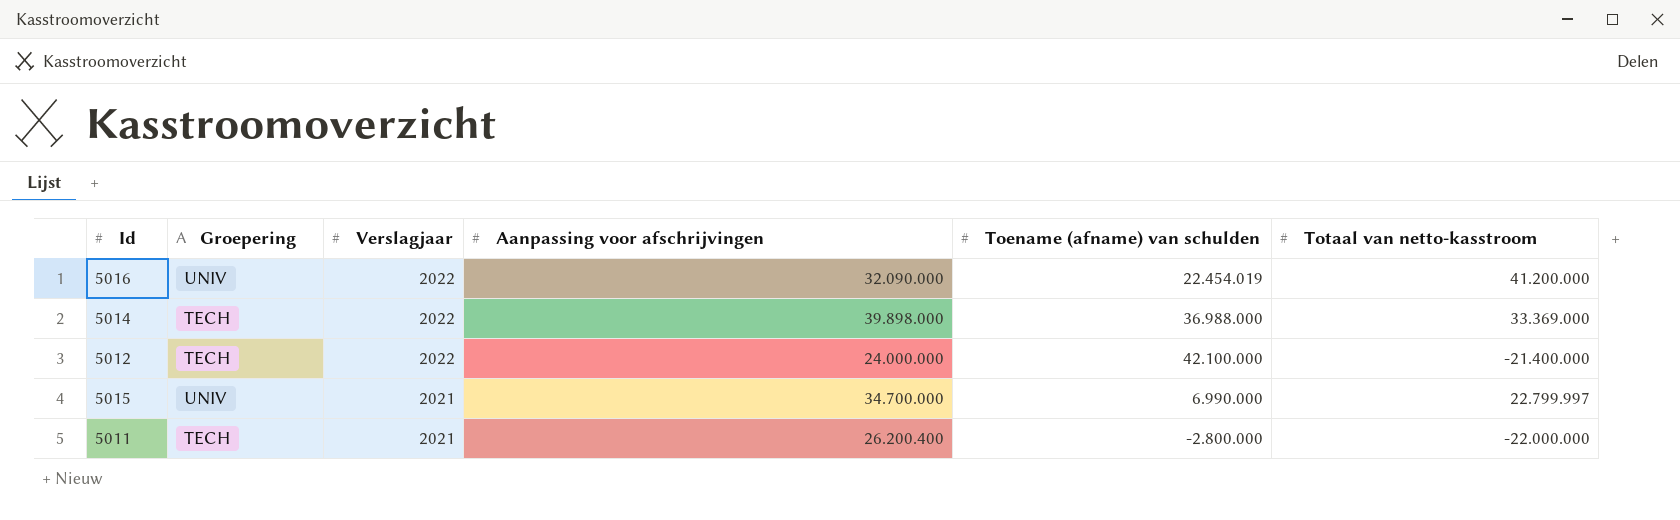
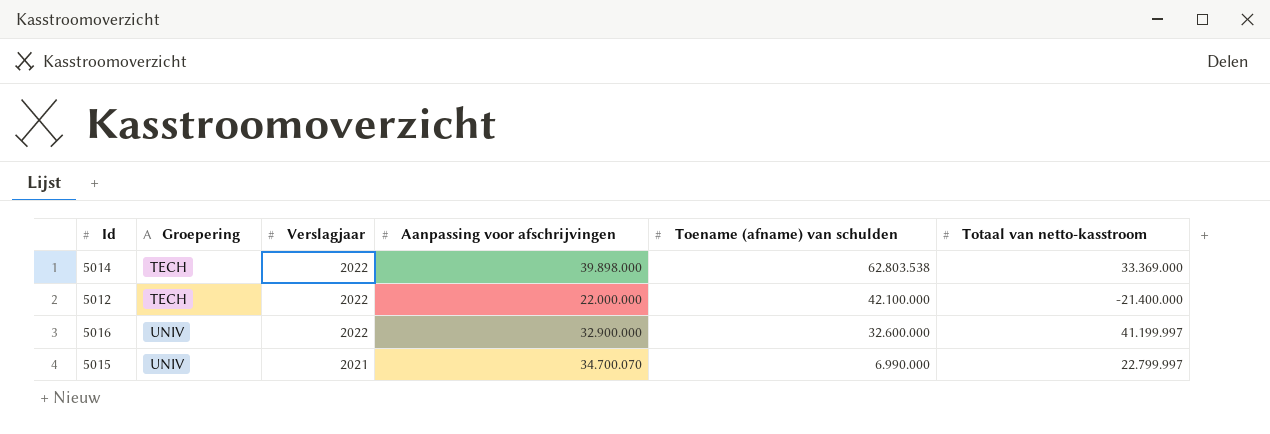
row order: Verslagjaar descending -> Groepering ascending
row 5011: TECH | 2021 | 26.200.400 | -2.800.000 | -22.000.000 -> none
5014 | Toename (afname) van schulden: 36.988.000 -> 62.803.538
5012 | Aanpassing voor afschrijvingen: 24.000.000 -> 22.000.000
5016 | Aanpassing voor afschrijvingen: 32.090.000 -> 32.900.000
5016 | Toename (afname) van schulden: 22.454.019 -> 32.600.000
5016 | Totaal van netto-kasstroom: 41.200.000 -> 41.199.997
5015 | Aanpassing voor afschrijvingen: 34.700.000 -> 34.700.070

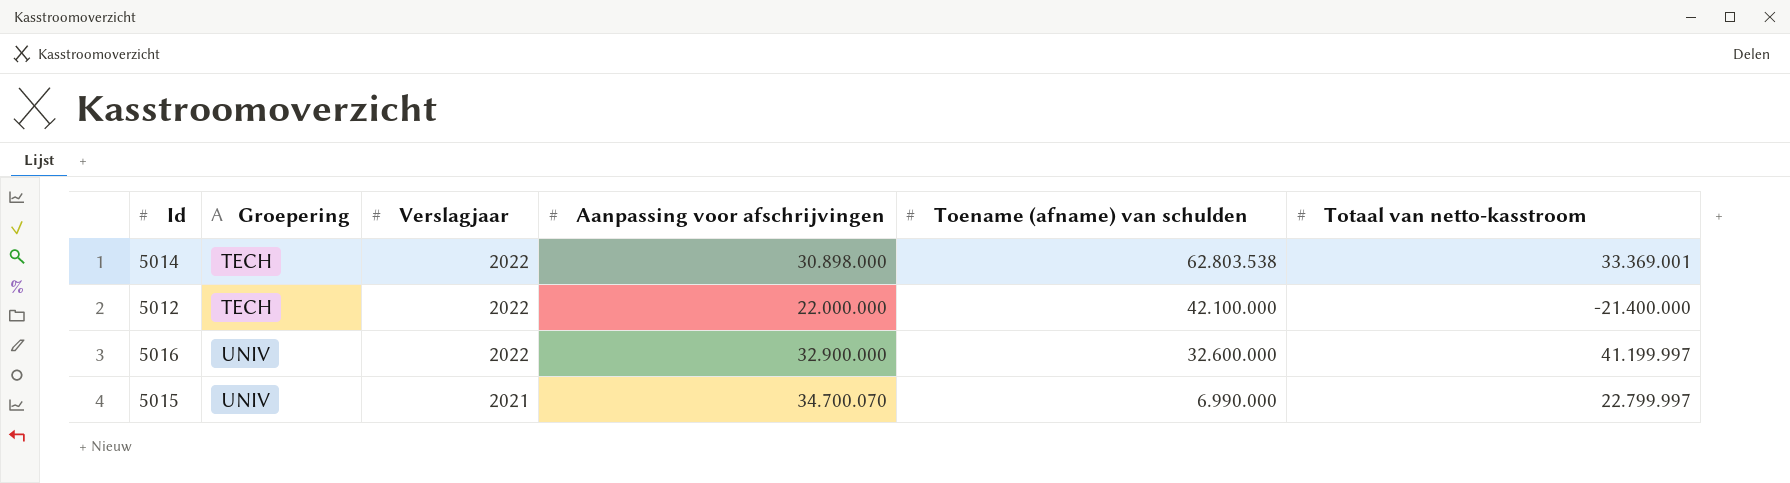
5014 | Aanpassing voor afschrijvingen: 39.898.000 -> 30.898.000
5014 | Totaal van netto-kasstroom: 33.369.000 -> 33.369.001

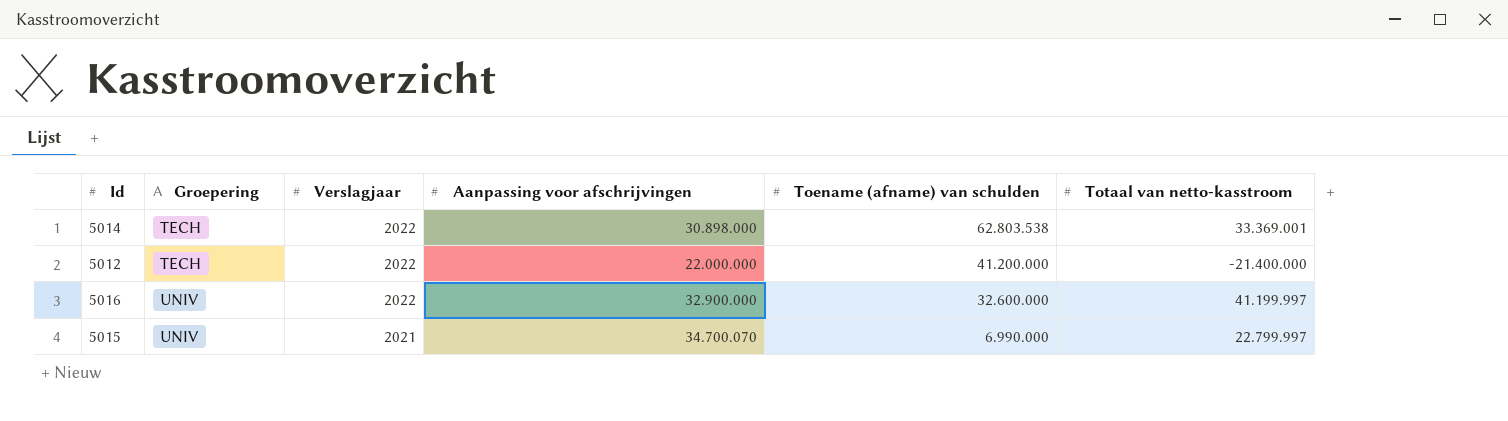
5012 | Toename (afname) van schulden: 42.100.000 -> 41.200.000

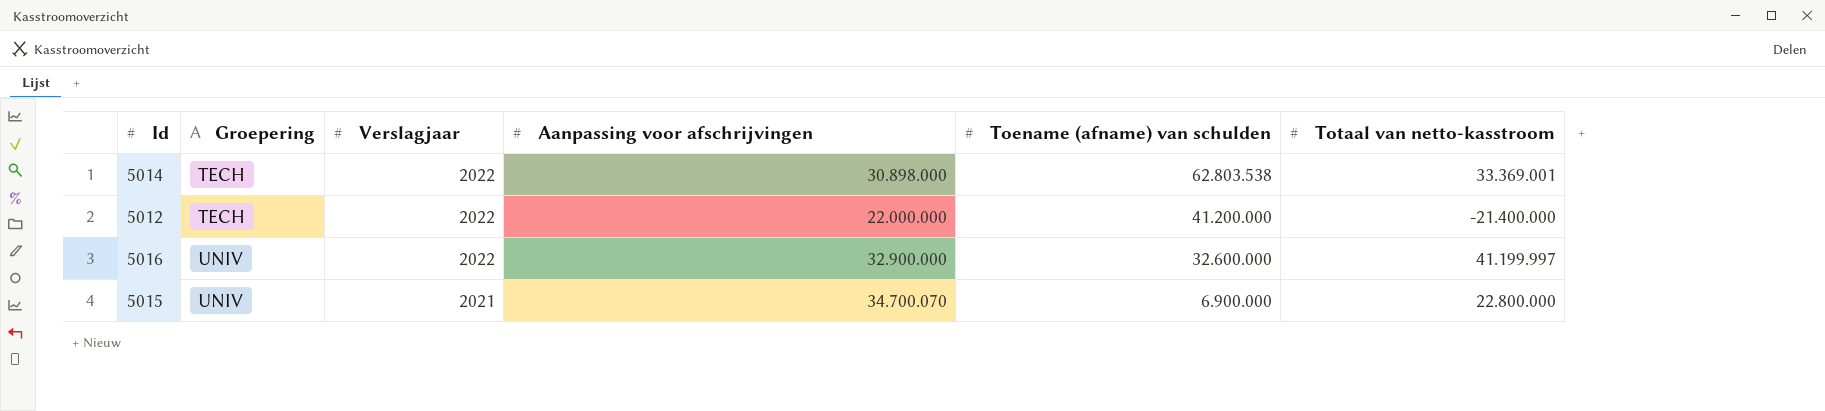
5015 | Toename (afname) van schulden: 6.990.000 -> 6.900.000
5015 | Totaal van netto-kasstroom: 22.799.997 -> 22.800.000

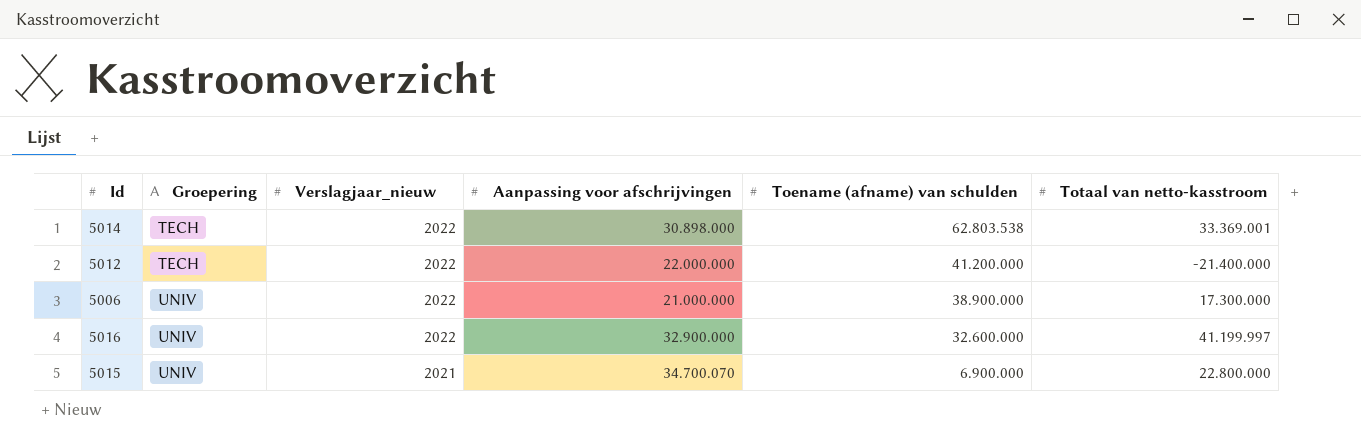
column name: Verslagjaar -> Verslagjaar_nieuw
row 5006: none -> UNIV | 2022 | 21.000.000 | 38.900.000 | 17.300.000

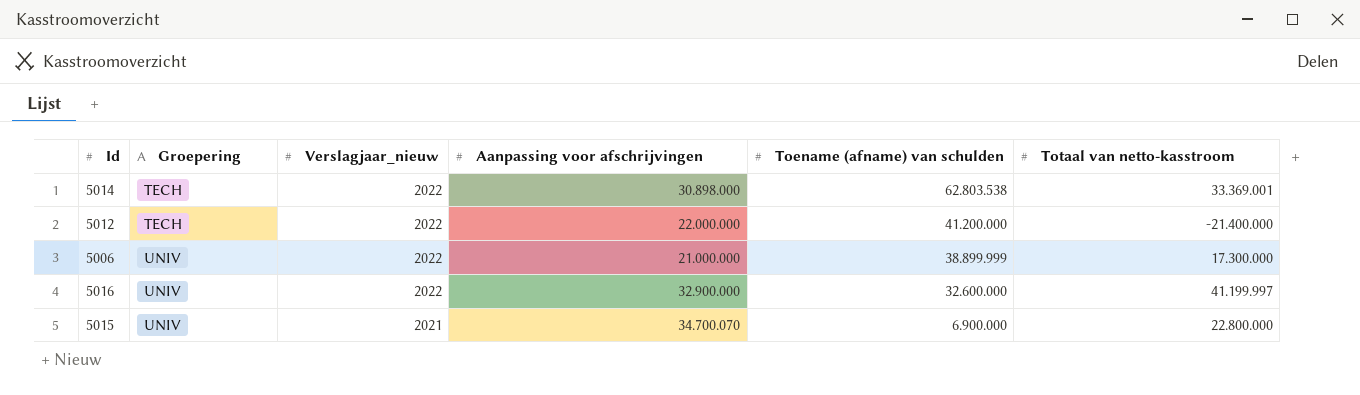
5006 | Toename (afname) van schulden: 38.900.000 -> 38.899.999

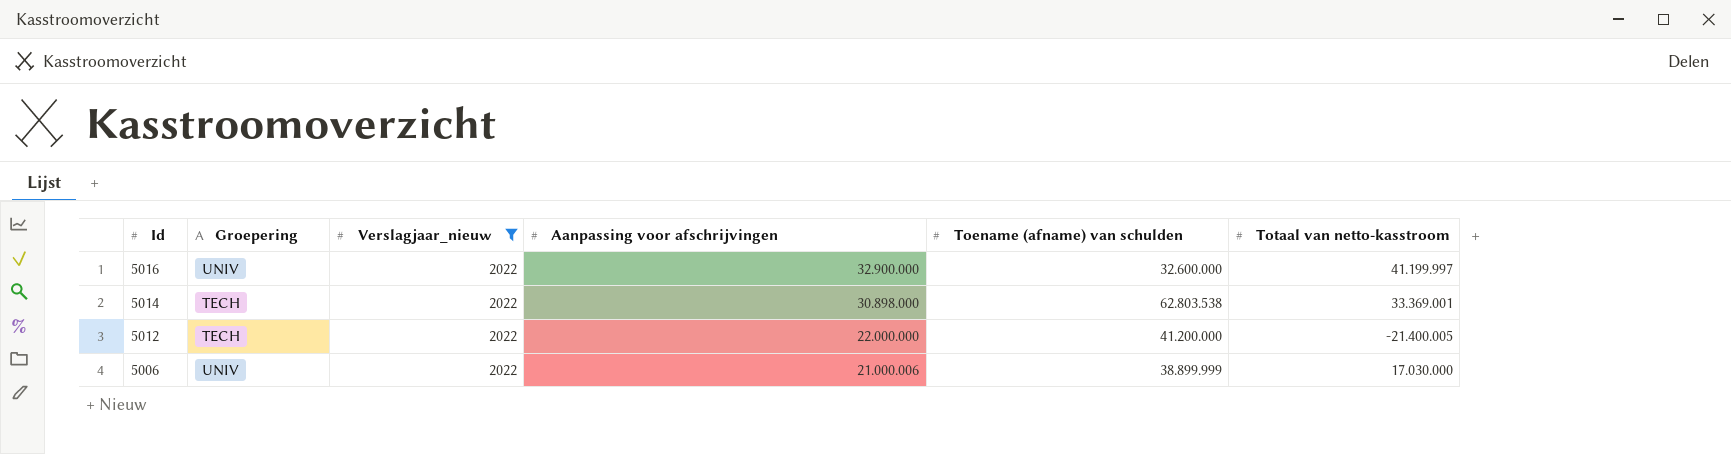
filter: none -> Verslagjaar_nieuw = 2022
row order: Groepering ascending -> Id descending
5012 | Totaal van netto-kasstroom: -21.400.000 -> -21.400.005
5006 | Aanpassing voor afschrijvingen: 21.000.000 -> 21.000.006
5006 | Totaal van netto-kasstroom: 17.300.000 -> 17.030.000

